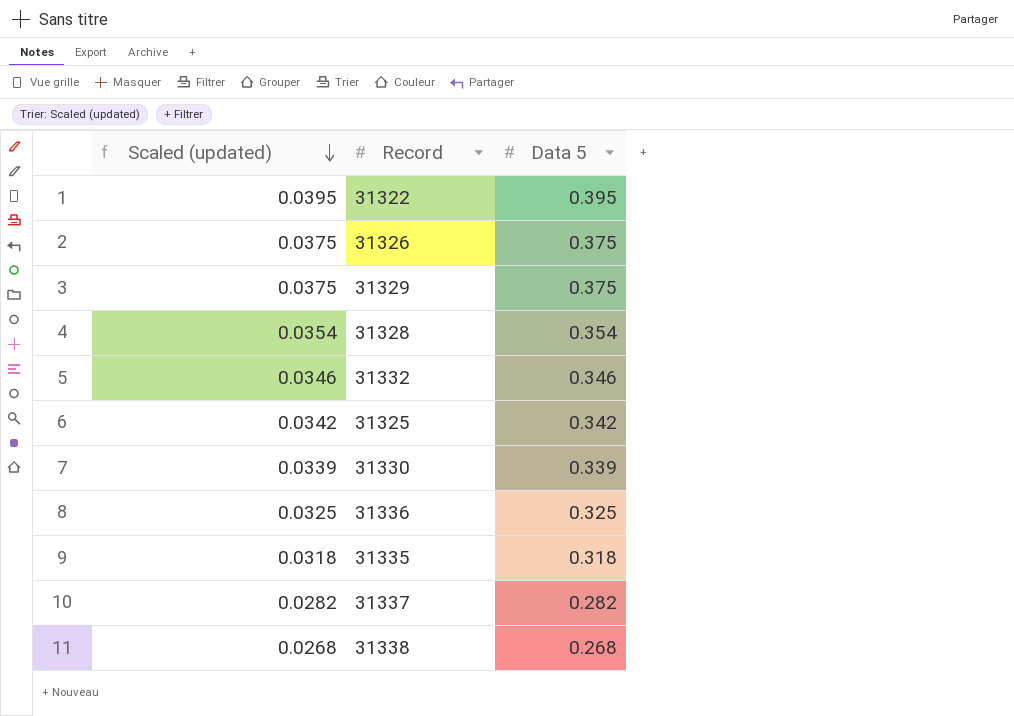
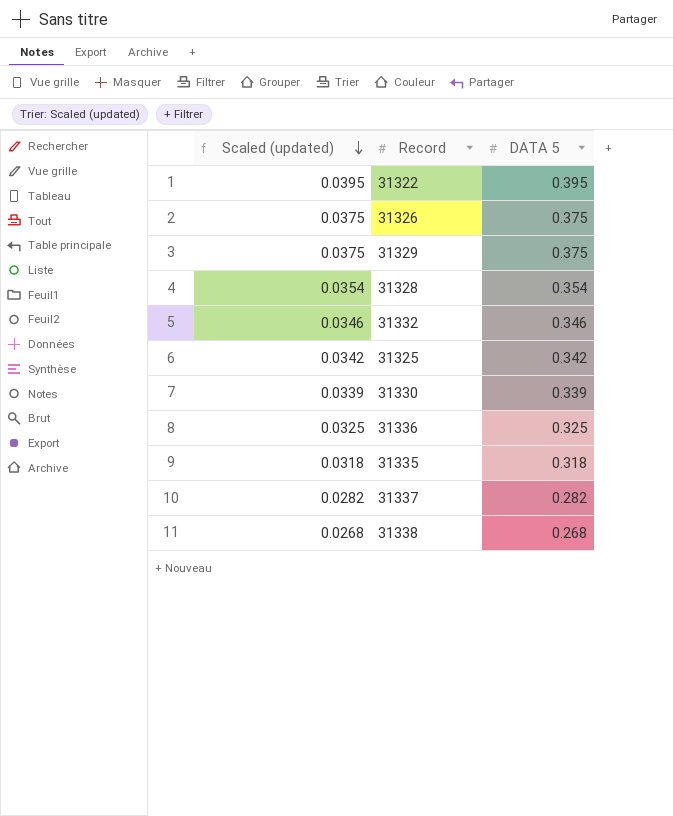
column name: Data 5 -> DATA 5

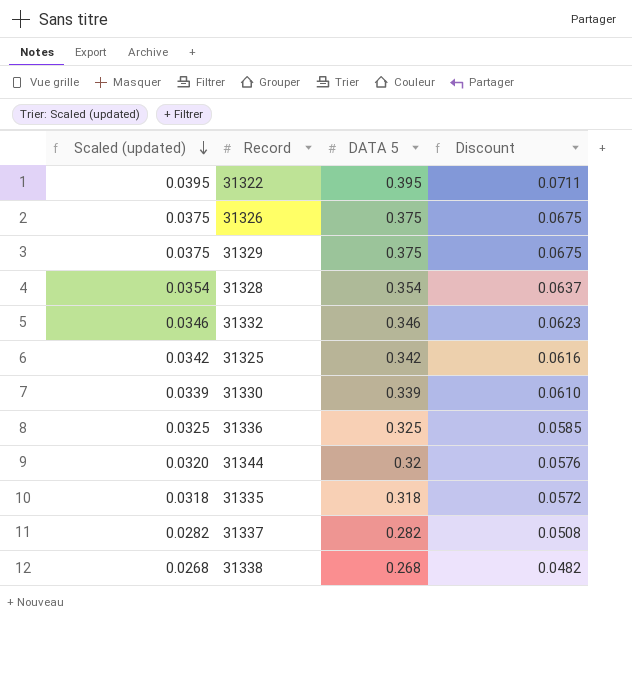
column Discount | formula: none -> [DATA 5] * 0.18
row 31344: none -> 0.0320 | 0.32 | 0.0576

